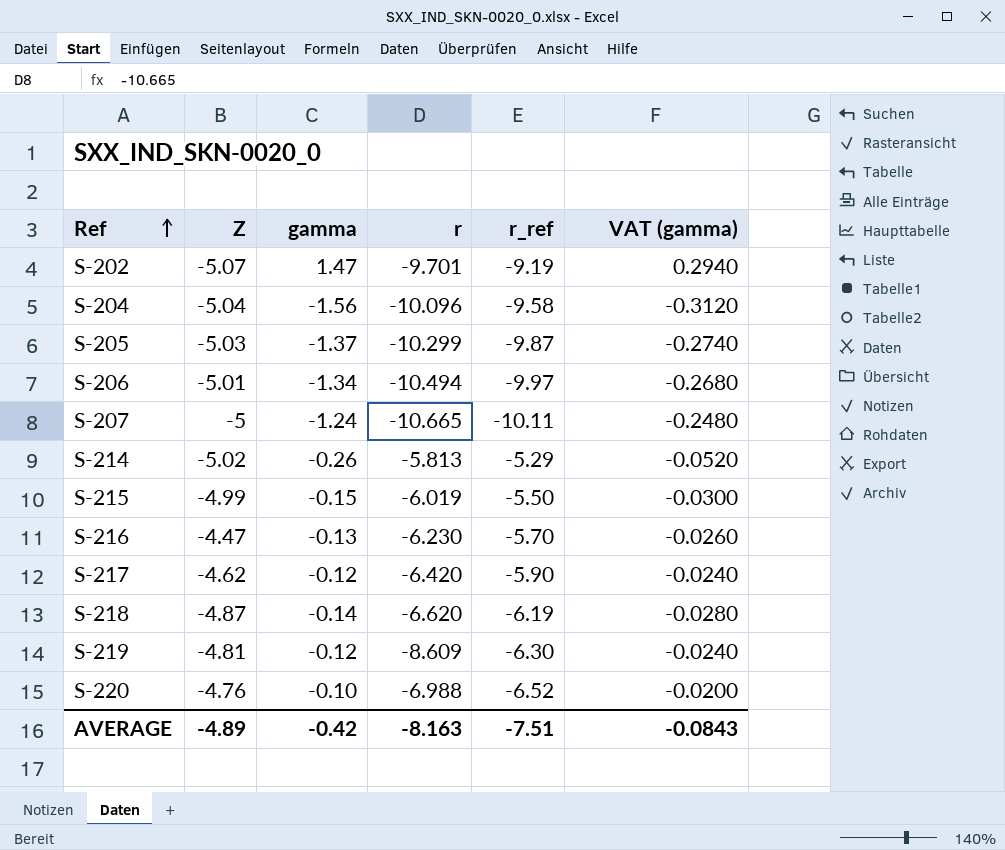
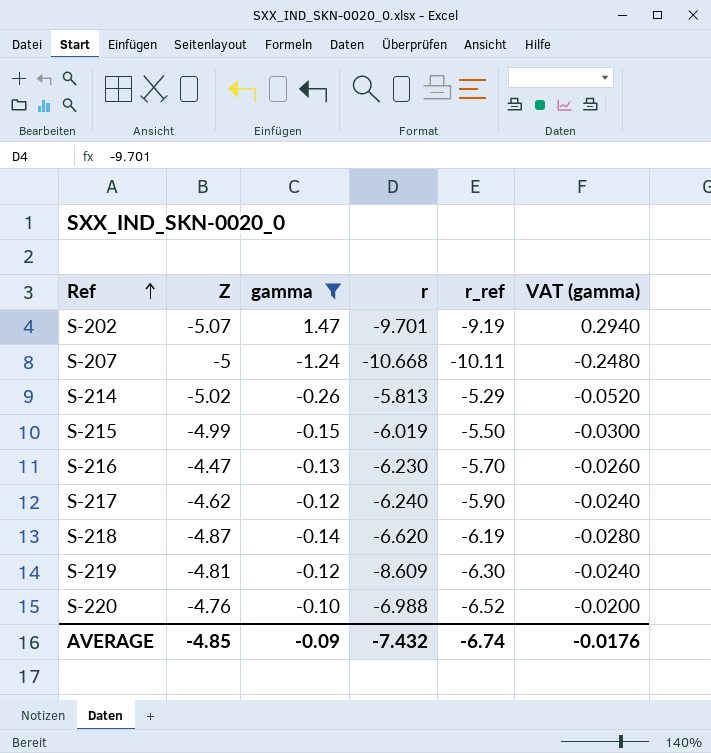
filter: none -> gamma >= -1.24
S-207 | r: -10.665 -> -10.668
S-217 | r: -6.420 -> -6.240
AVERAGE | Z: -4.89 -> -4.85
AVERAGE | gamma: -0.42 -> -0.09
AVERAGE | r: -8.163 -> -7.432
AVERAGE | r_ref: -7.51 -> -6.74
AVERAGE | VAT (gamma): -0.0843 -> -0.0176

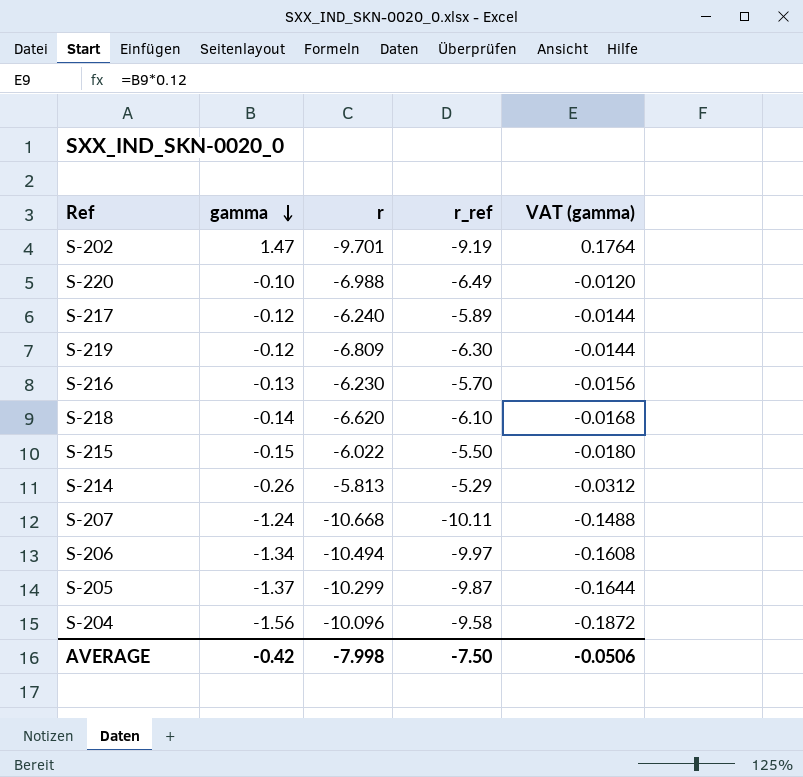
filter: gamma >= -1.24 -> none
row order: Ref ascending -> gamma descending
column Z | position: 2 -> none
column VAT (gamma) | formula: [gamma] * 0.2 -> [gamma] * 0.12
S-220 | r_ref: -6.52 -> -6.49
S-217 | r_ref: -5.90 -> -5.89
S-219 | r: -8.609 -> -6.809
S-218 | r_ref: -6.19 -> -6.10
S-215 | r: -6.019 -> -6.022
AVERAGE | gamma: -0.09 -> -0.42
AVERAGE | r: -7.432 -> -7.998
AVERAGE | r_ref: -6.74 -> -7.50
AVERAGE | VAT (gamma): -0.0176 -> -0.0506

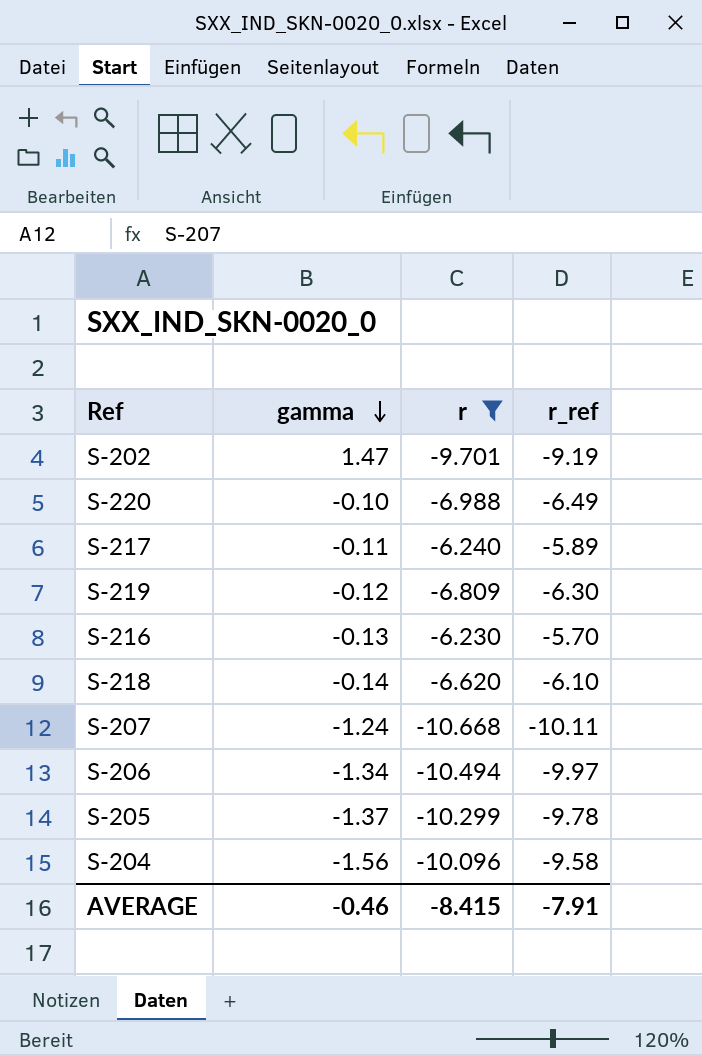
filter: none -> r <= -6.230
column VAT (gamma) | formula: [gamma] * 0.12 -> none
S-217 | gamma: -0.12 -> -0.11
S-205 | r_ref: -9.87 -> -9.78
AVERAGE | gamma: -0.42 -> -0.46
AVERAGE | r: -7.998 -> -8.415
AVERAGE | r_ref: -7.50 -> -7.91

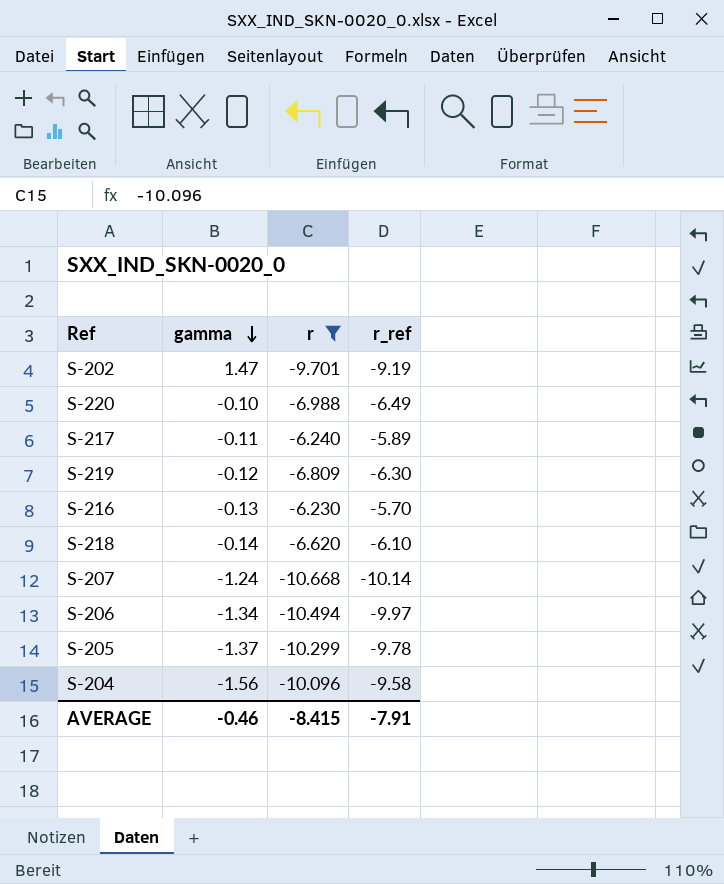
S-207 | r_ref: -10.11 -> -10.14

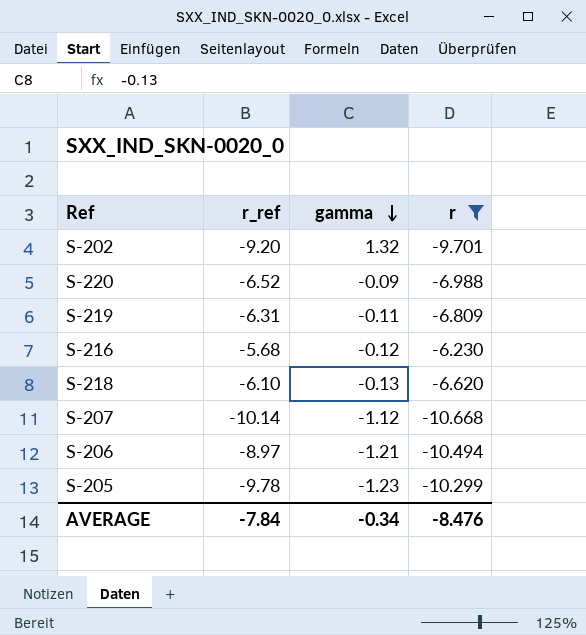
column r_ref | position: 4 -> 2
row S-217: -0.11 | -6.240 | -5.89 -> none
row S-204: -1.56 | -10.096 | -9.58 -> none
S-202 | r_ref: -9.19 -> -9.20
S-202 | gamma: 1.47 -> 1.32
S-220 | r_ref: -6.49 -> -6.52
S-220 | gamma: -0.10 -> -0.09
S-219 | r_ref: -6.30 -> -6.31
S-219 | gamma: -0.12 -> -0.11
S-216 | r_ref: -5.70 -> -5.68
S-216 | gamma: -0.13 -> -0.12
S-218 | gamma: -0.14 -> -0.13
S-207 | gamma: -1.24 -> -1.12
S-206 | r_ref: -9.97 -> -8.97
S-206 | gamma: -1.34 -> -1.21
S-205 | gamma: -1.37 -> -1.23
AVERAGE | r_ref: -7.91 -> -7.84
AVERAGE | gamma: -0.46 -> -0.34
AVERAGE | r: -8.415 -> -8.476

